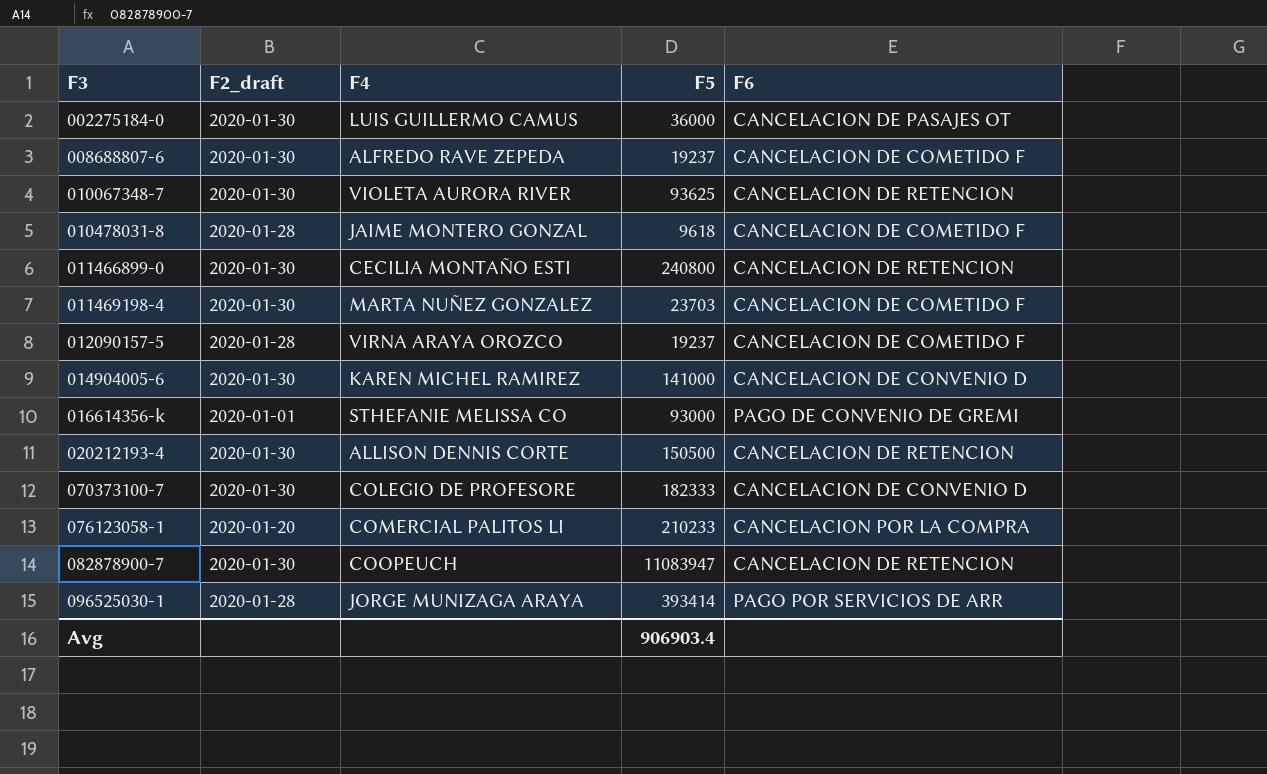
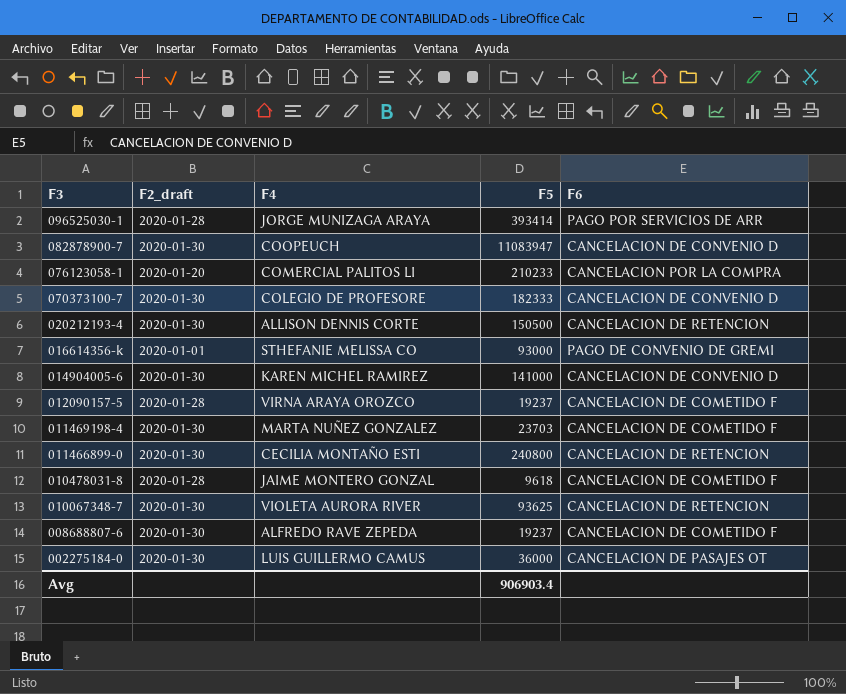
row order: F3 ascending -> F3 descending
082878900-7 | F6: CANCELACION DE RETENCION -> CANCELACION DE CONVENIO D

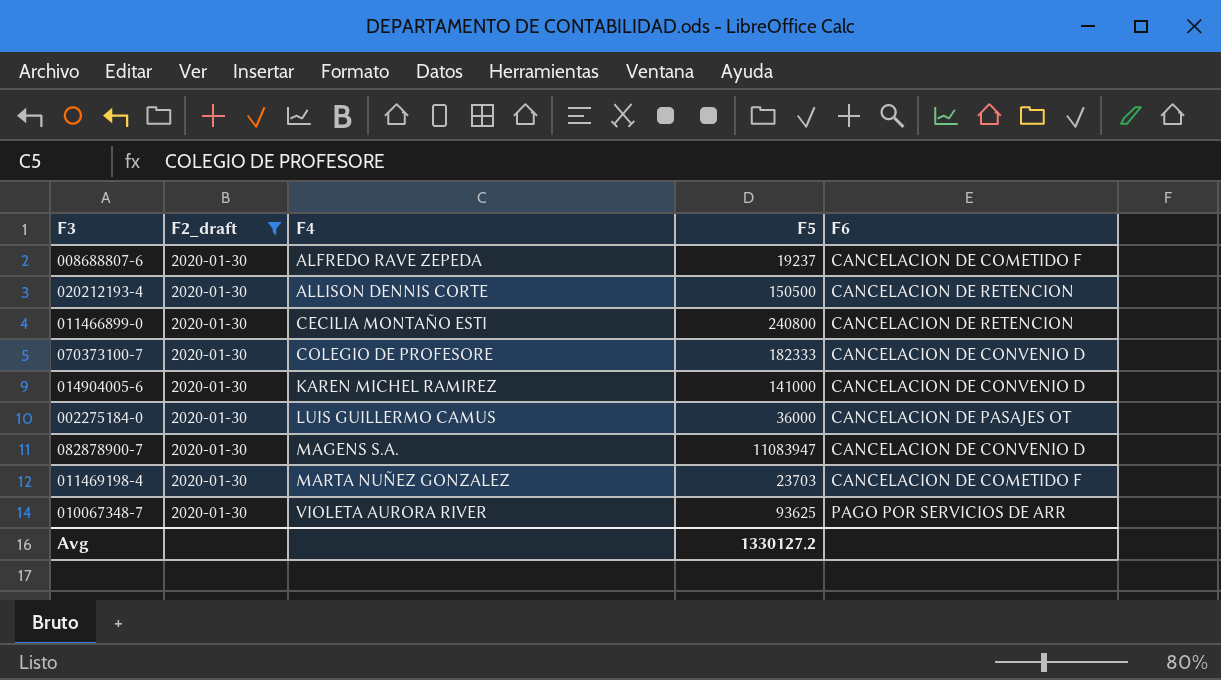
filter: none -> F2_draft = 2020-01-30
row order: F3 descending -> F4 ascending
082878900-7 | F4: COOPEUCH -> MAGENS S.A.
010067348-7 | F6: CANCELACION DE RETENCION -> PAGO POR SERVICIOS DE ARR
Avg | F5: 906903.4 -> 1330127.2

